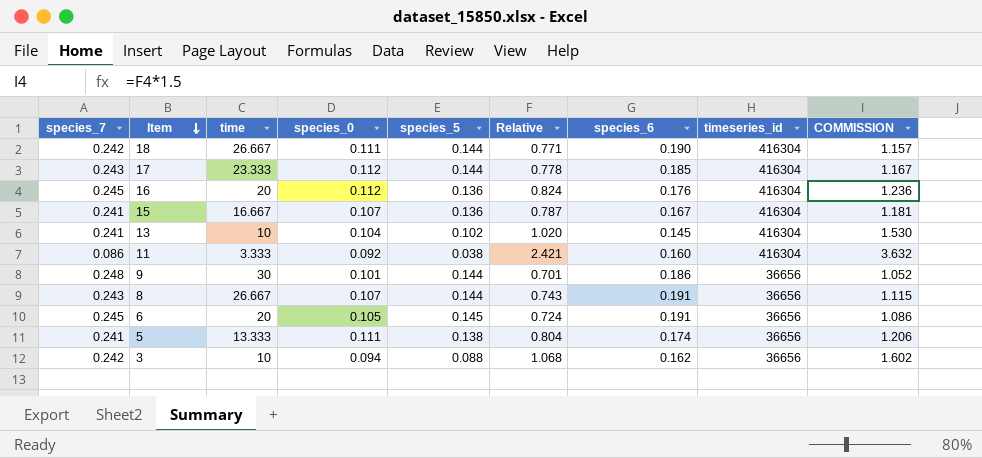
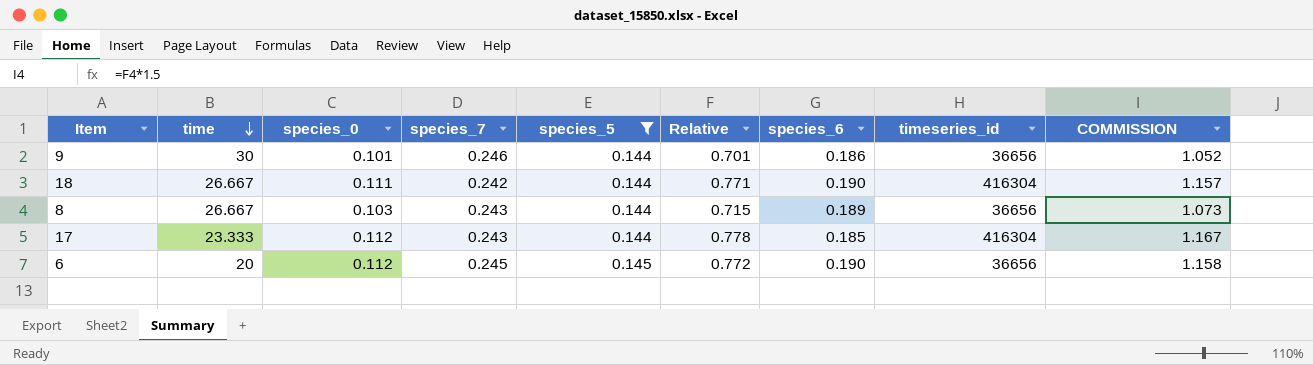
filter: none -> species_5 >= 0.144
row order: Item descending -> time descending
column species_7 | position: 1 -> 4
9 | species_7: 0.248 -> 0.246
8 | species_0: 0.107 -> 0.103
8 | Relative: 0.743 -> 0.715
8 | species_6: 0.191 -> 0.189
8 | COMMISSION: 1.115 -> 1.073
6 | species_0: 0.105 -> 0.112
6 | Relative: 0.724 -> 0.772
6 | species_6: 0.191 -> 0.190
6 | COMMISSION: 1.086 -> 1.158

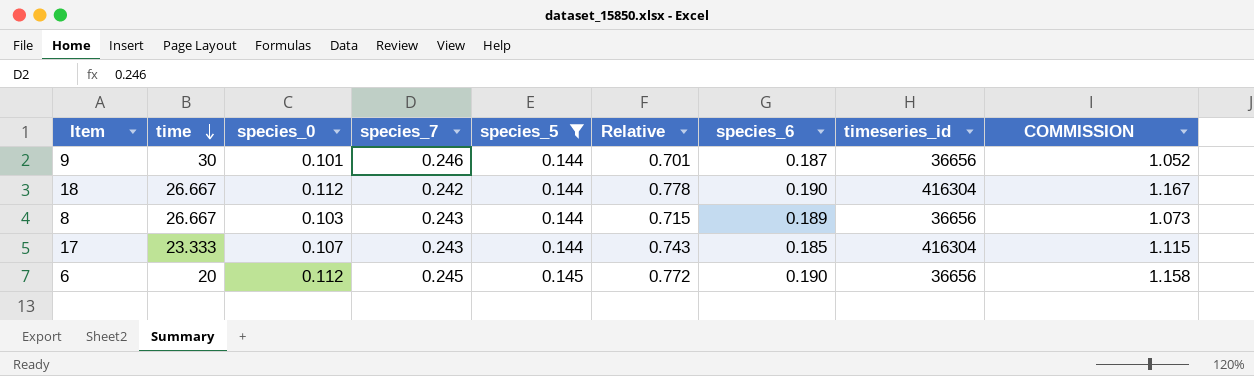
9 | species_6: 0.186 -> 0.187
18 | species_0: 0.111 -> 0.112
18 | Relative: 0.771 -> 0.778
18 | COMMISSION: 1.157 -> 1.167
17 | species_0: 0.112 -> 0.107
17 | Relative: 0.778 -> 0.743
17 | COMMISSION: 1.167 -> 1.115

